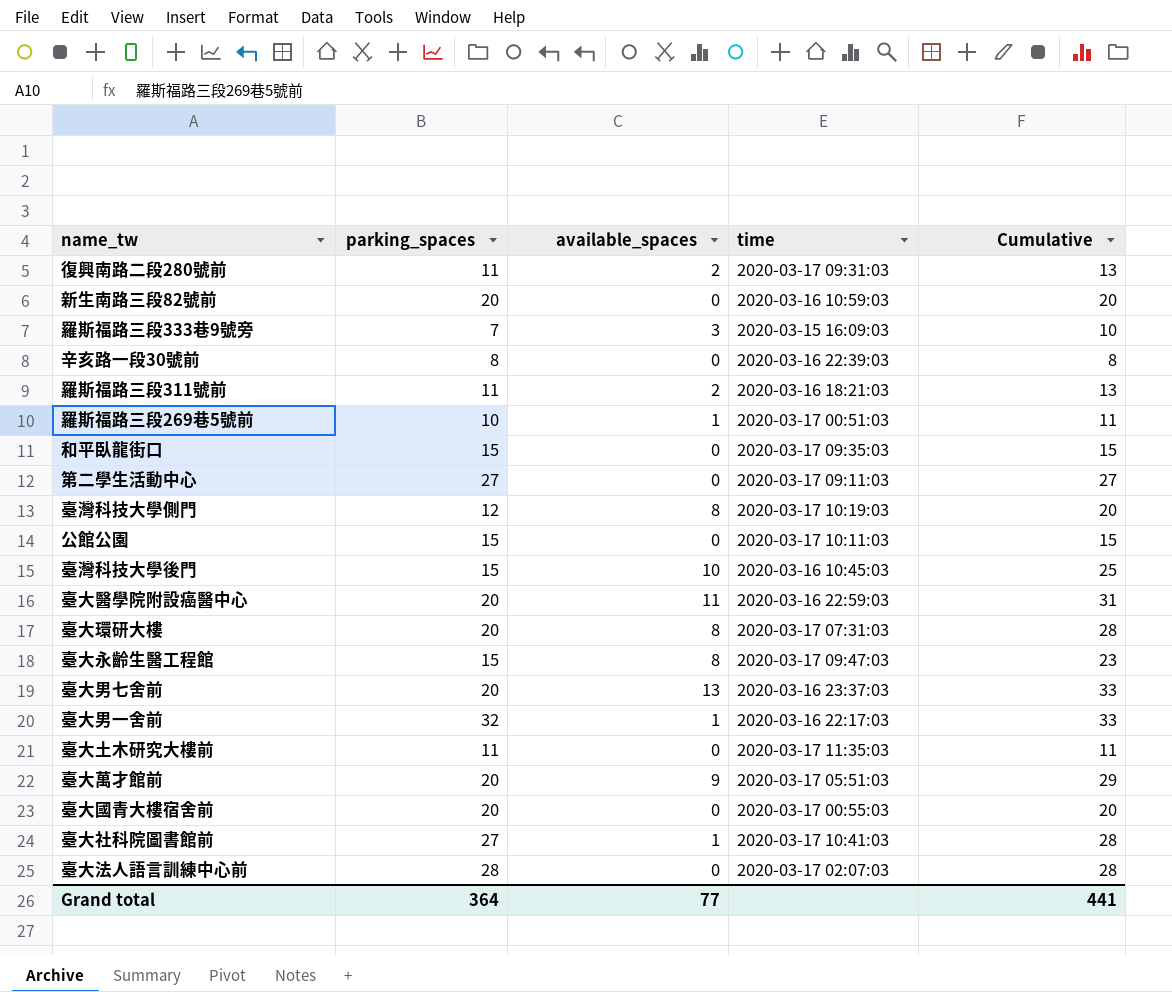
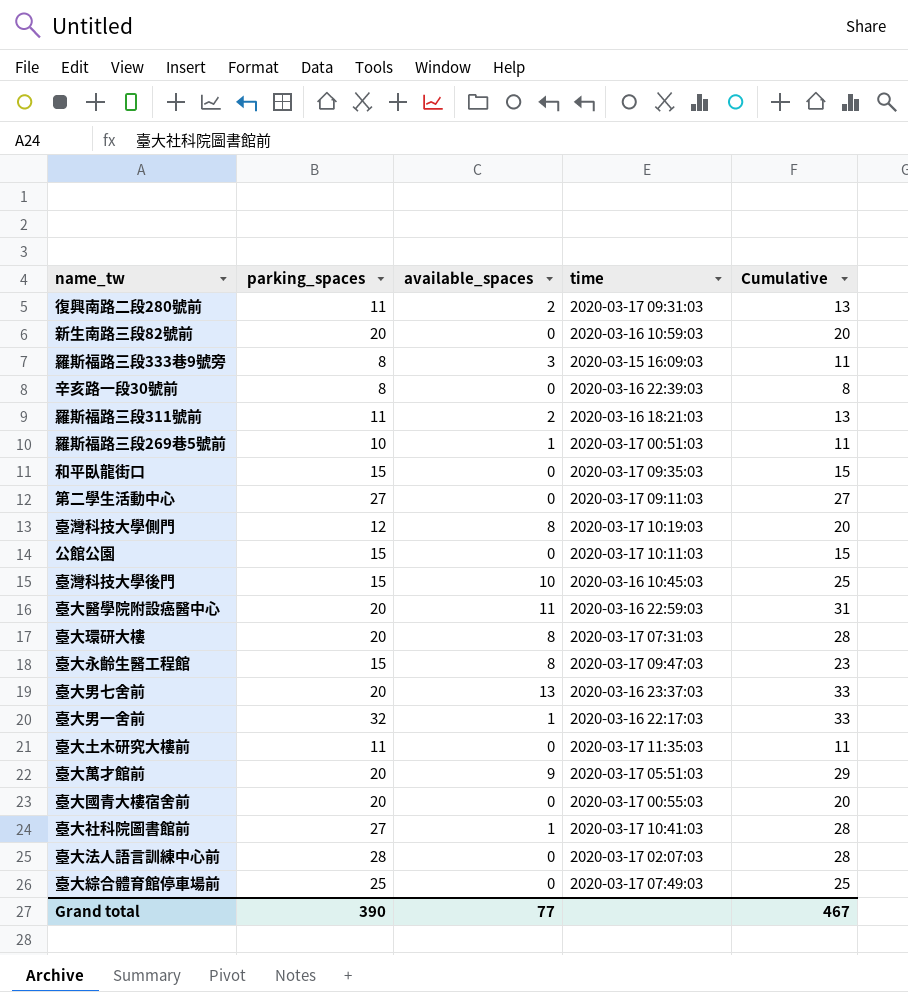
羅斯福路三段333巷9號旁 | parking_spaces: 7 -> 8
羅斯福路三段333巷9號旁 | Cumulative: 10 -> 11
row 臺大綜合體育館停車場前: none -> 25 | 0 | 2020-03-17 07:49:03 | 25
Grand total | parking_spaces: 364 -> 390
Grand total | Cumulative: 441 -> 467

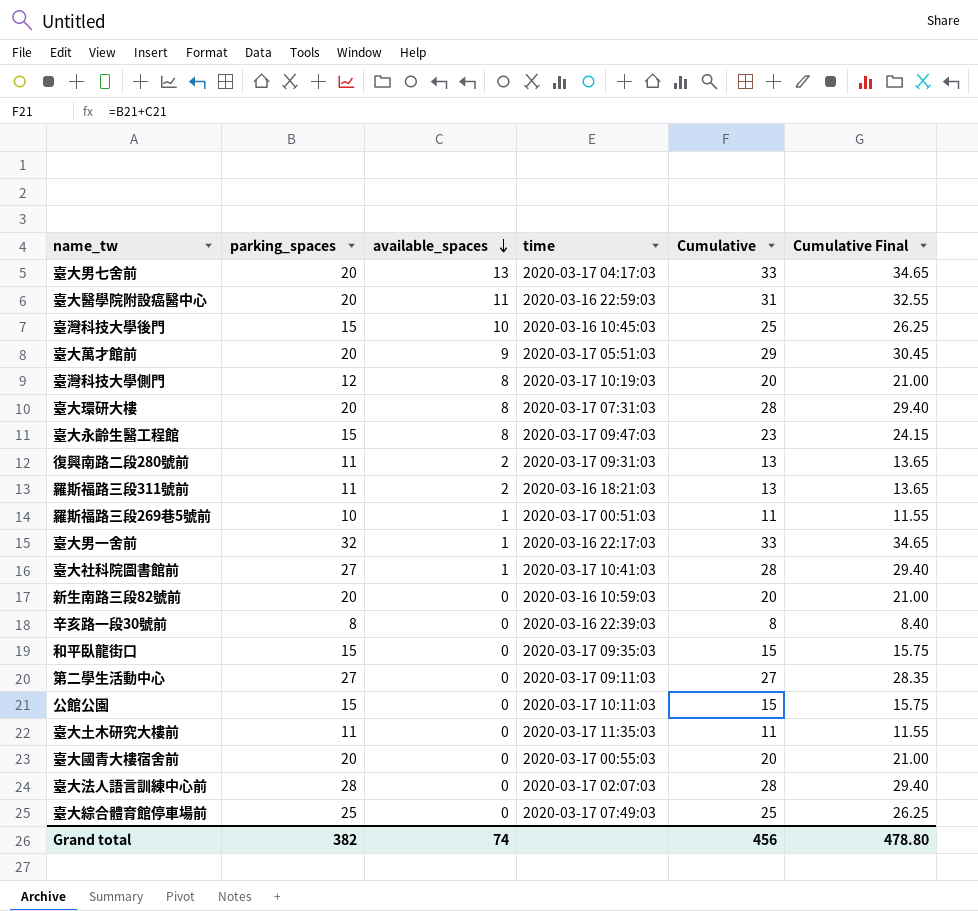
row order: none -> available_spaces descending
column Cumulative Final | formula: none -> [Cumulative] * 1.05
row 羅斯福路三段333巷9號旁: 8 | 3 | 2020-03-15 16:09:03 | 11 -> none
臺大男七舍前 | time: 2020-03-16 23:37:03 -> 2020-03-17 04:17:03
Grand total | parking_spaces: 390 -> 382
Grand total | available_spaces: 77 -> 74
Grand total | Cumulative: 467 -> 456

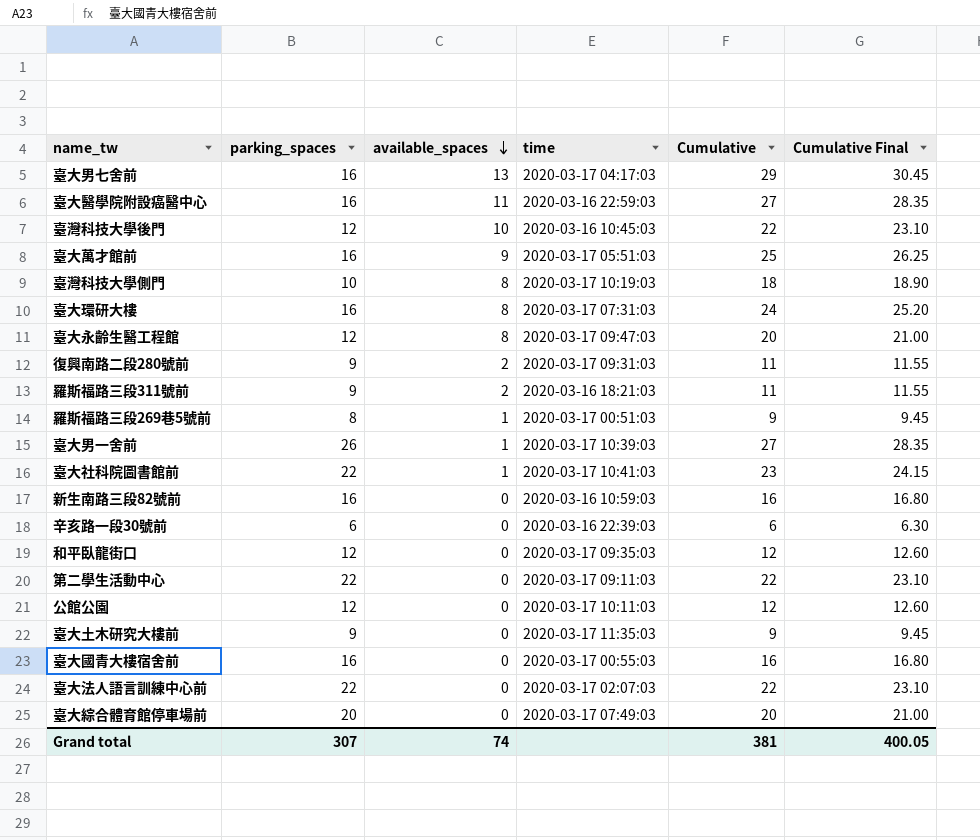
臺大男七舍前 | parking_spaces: 20 -> 16
臺大男七舍前 | Cumulative: 33 -> 29
臺大男七舍前 | Cumulative Final: 34.65 -> 30.45
臺大醫學院附設癌醫中心 | parking_spaces: 20 -> 16
臺大醫學院附設癌醫中心 | Cumulative: 31 -> 27
臺大醫學院附設癌醫中心 | Cumulative Final: 32.55 -> 28.35
臺灣科技大學後門 | parking_spaces: 15 -> 12
臺灣科技大學後門 | Cumulative: 25 -> 22
臺灣科技大學後門 | Cumulative Final: 26.25 -> 23.10
臺大萬才館前 | parking_spaces: 20 -> 16
臺大萬才館前 | Cumulative: 29 -> 25
臺大萬才館前 | Cumulative Final: 30.45 -> 26.25
臺灣科技大學側門 | parking_spaces: 12 -> 10
臺灣科技大學側門 | Cumulative: 20 -> 18
臺灣科技大學側門 | Cumulative Final: 21.00 -> 18.90
臺大環研大樓 | parking_spaces: 20 -> 16
臺大環研大樓 | Cumulative: 28 -> 24
臺大環研大樓 | Cumulative Final: 29.40 -> 25.20
臺大永齡生醫工程館 | parking_spaces: 15 -> 12
臺大永齡生醫工程館 | Cumulative: 23 -> 20
臺大永齡生醫工程館 | Cumulative Final: 24.15 -> 21.00
復興南路二段280號前 | parking_spaces: 11 -> 9
復興南路二段280號前 | Cumulative: 13 -> 11
復興南路二段280號前 | Cumulative Final: 13.65 -> 11.55
羅斯福路三段311號前 | parking_spaces: 11 -> 9
羅斯福路三段311號前 | Cumulative: 13 -> 11
羅斯福路三段311號前 | Cumulative Final: 13.65 -> 11.55
羅斯福路三段269巷5號前 | parking_spaces: 10 -> 8
羅斯福路三段269巷5號前 | Cumulative: 11 -> 9
羅斯福路三段269巷5號前 | Cumulative Final: 11.55 -> 9.45
臺大男一舍前 | parking_spaces: 32 -> 26
臺大男一舍前 | time: 2020-03-16 22:17:03 -> 2020-03-17 10:39:03
臺大男一舍前 | Cumulative: 33 -> 27
臺大男一舍前 | Cumulative Final: 34.65 -> 28.35
臺大社科院圖書館前 | parking_spaces: 27 -> 22
臺大社科院圖書館前 | Cumulative: 28 -> 23
臺大社科院圖書館前 | Cumulative Final: 29.40 -> 24.15
新生南路三段82號前 | parking_spaces: 20 -> 16
新生南路三段82號前 | Cumulative: 20 -> 16
新生南路三段82號前 | Cumulative Final: 21.00 -> 16.80
辛亥路一段30號前 | parking_spaces: 8 -> 6
辛亥路一段30號前 | Cumulative: 8 -> 6
辛亥路一段30號前 | Cumulative Final: 8.40 -> 6.30
和平臥龍街口 | parking_spaces: 15 -> 12
和平臥龍街口 | Cumulative: 15 -> 12
和平臥龍街口 | Cumulative Final: 15.75 -> 12.60
第二學生活動中心 | parking_spaces: 27 -> 22
第二學生活動中心 | Cumulative: 27 -> 22
第二學生活動中心 | Cumulative Final: 28.35 -> 23.10
公館公園 | parking_spaces: 15 -> 12
公館公園 | Cumulative: 15 -> 12
公館公園 | Cumulative Final: 15.75 -> 12.60
臺大土木研究大樓前 | parking_spaces: 11 -> 9
臺大土木研究大樓前 | Cumulative: 11 -> 9
臺大土木研究大樓前 | Cumulative Final: 11.55 -> 9.45
臺大國青大樓宿舍前 | parking_spaces: 20 -> 16
臺大國青大樓宿舍前 | Cumulative: 20 -> 16
臺大國青大樓宿舍前 | Cumulative Final: 21.00 -> 16.80
臺大法人語言訓練中心前 | parking_spaces: 28 -> 22
臺大法人語言訓練中心前 | Cumulative: 28 -> 22
臺大法人語言訓練中心前 | Cumulative Final: 29.40 -> 23.10
臺大綜合體育館停車場前 | parking_spaces: 25 -> 20
臺大綜合體育館停車場前 | Cumulative: 25 -> 20
臺大綜合體育館停車場前 | Cumulative Final: 26.25 -> 21.00
Grand total | parking_spaces: 382 -> 307
Grand total | Cumulative: 456 -> 381
Grand total | Cumulative Final: 478.80 -> 400.05

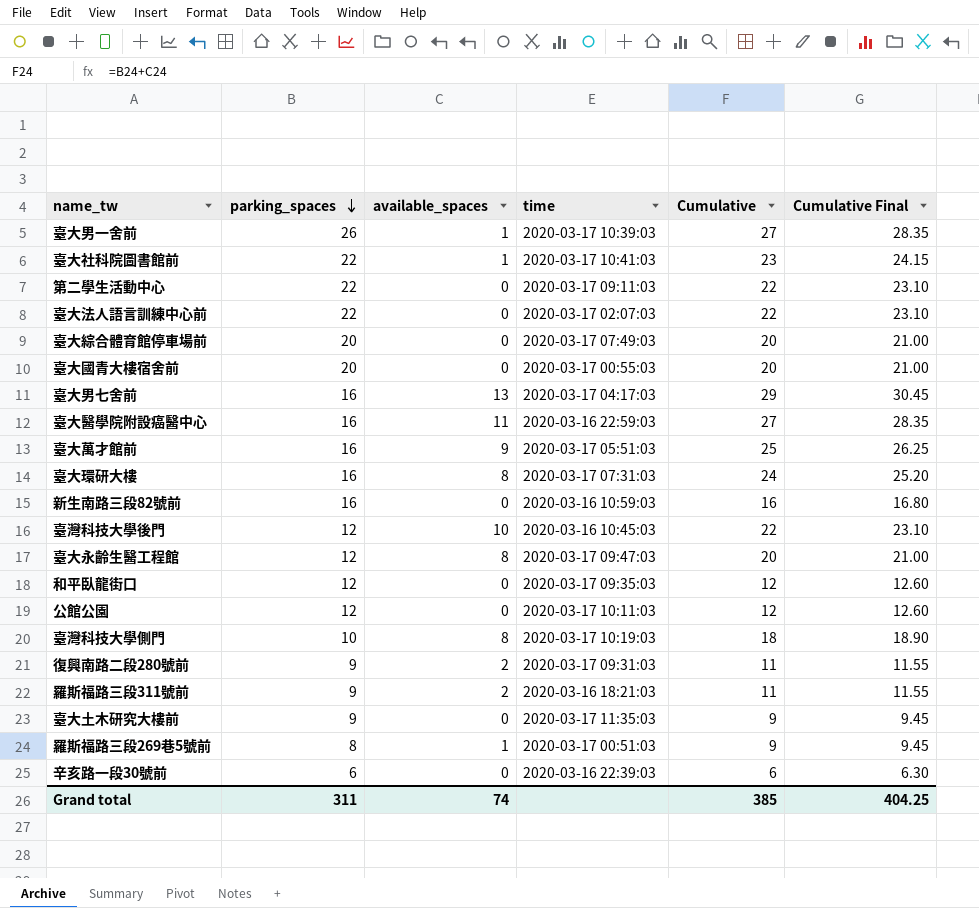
row order: available_spaces descending -> parking_spaces descending
臺大國青大樓宿舍前 | parking_spaces: 16 -> 20
臺大國青大樓宿舍前 | Cumulative: 16 -> 20
臺大國青大樓宿舍前 | Cumulative Final: 16.80 -> 21.00
Grand total | parking_spaces: 307 -> 311
Grand total | Cumulative: 381 -> 385
Grand total | Cumulative Final: 400.05 -> 404.25

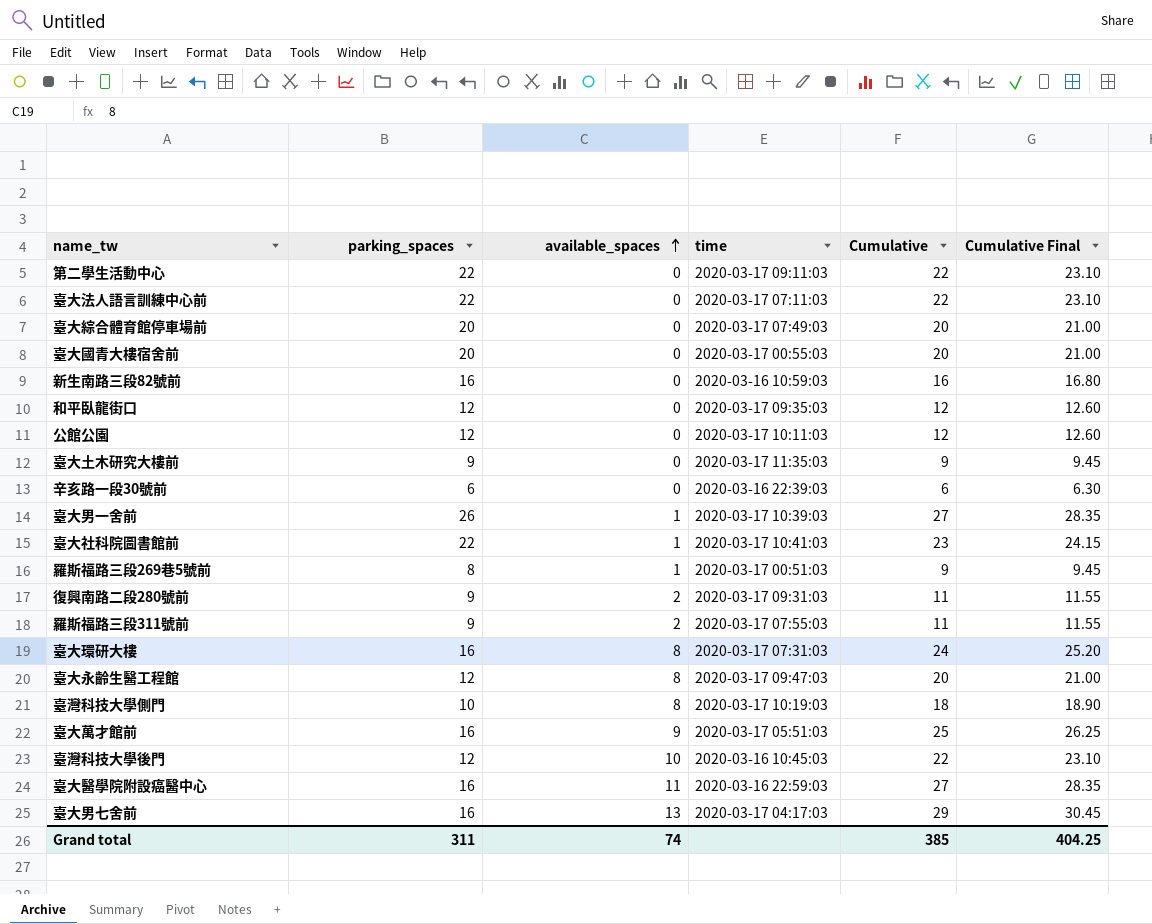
row order: parking_spaces descending -> available_spaces ascending
臺大法人語言訓練中心前 | time: 2020-03-17 02:07:03 -> 2020-03-17 07:11:03
羅斯福路三段311號前 | time: 2020-03-16 18:21:03 -> 2020-03-17 07:55:03

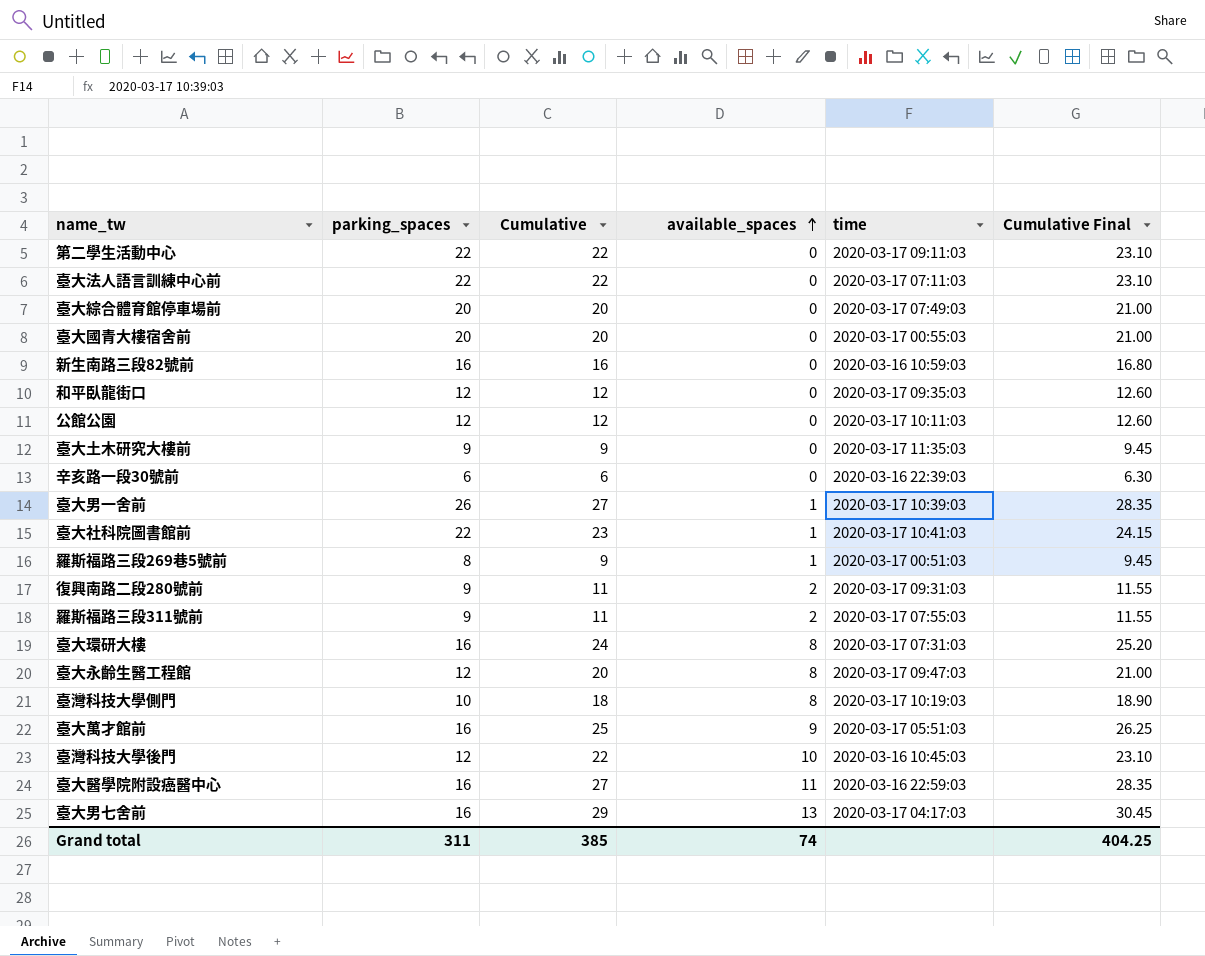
column Cumulative | position: 5 -> 3

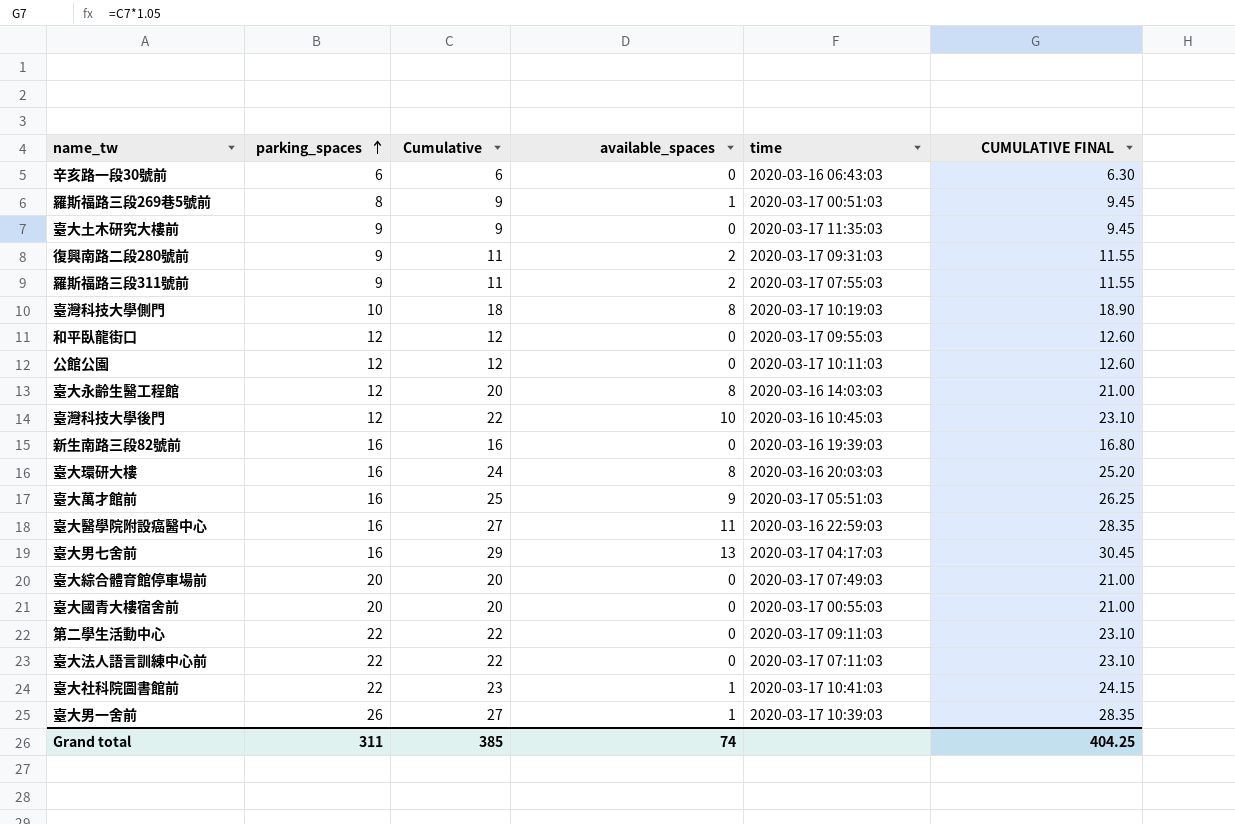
row order: available_spaces ascending -> parking_spaces ascending
column name: Cumulative Final -> CUMULATIVE FINAL
辛亥路一段30號前 | time: 2020-03-16 22:39:03 -> 2020-03-16 06:43:03
和平臥龍街口 | time: 2020-03-17 09:35:03 -> 2020-03-17 09:55:03
臺大永齡生醫工程館 | time: 2020-03-17 09:47:03 -> 2020-03-16 14:03:03
新生南路三段82號前 | time: 2020-03-16 10:59:03 -> 2020-03-16 19:39:03
臺大環研大樓 | time: 2020-03-17 07:31:03 -> 2020-03-16 20:03:03

